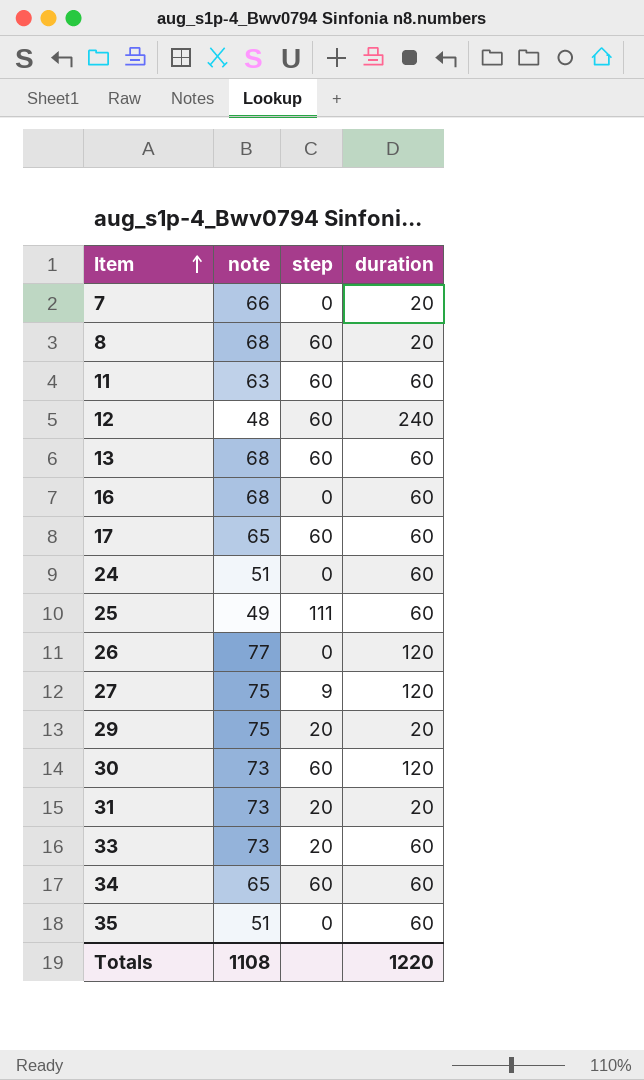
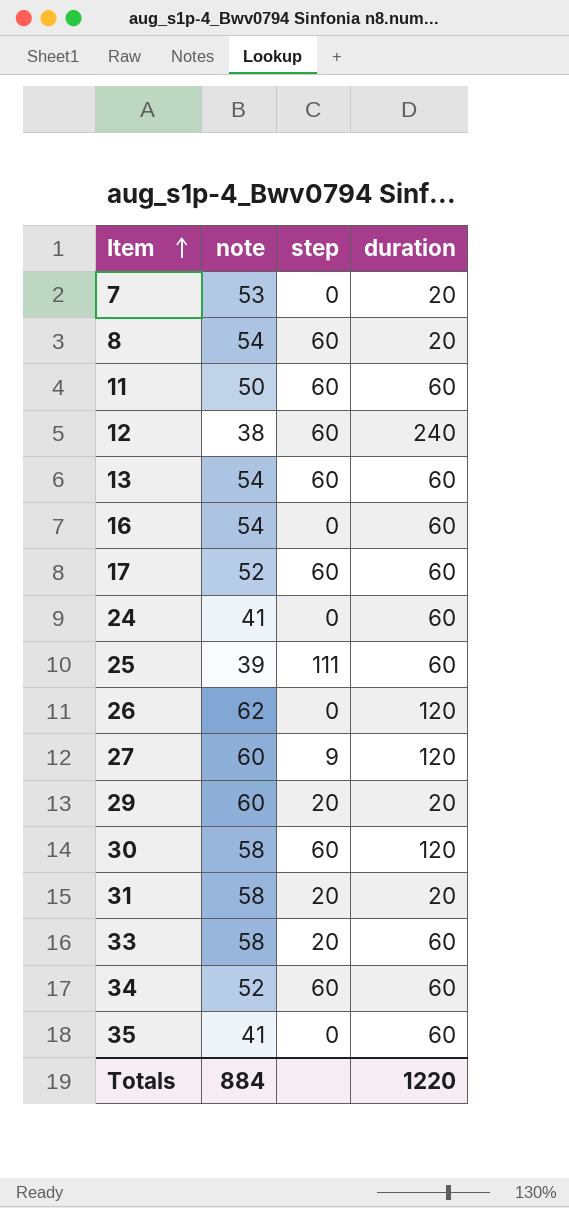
7 | note: 66 -> 53
8 | note: 68 -> 54
11 | note: 63 -> 50
12 | note: 48 -> 38
13 | note: 68 -> 54
16 | note: 68 -> 54
17 | note: 65 -> 52
24 | note: 51 -> 41
25 | note: 49 -> 39
26 | note: 77 -> 62
27 | note: 75 -> 60
29 | note: 75 -> 60
30 | note: 73 -> 58
31 | note: 73 -> 58
33 | note: 73 -> 58
34 | note: 65 -> 52
35 | note: 51 -> 41
Totals | note: 1108 -> 884

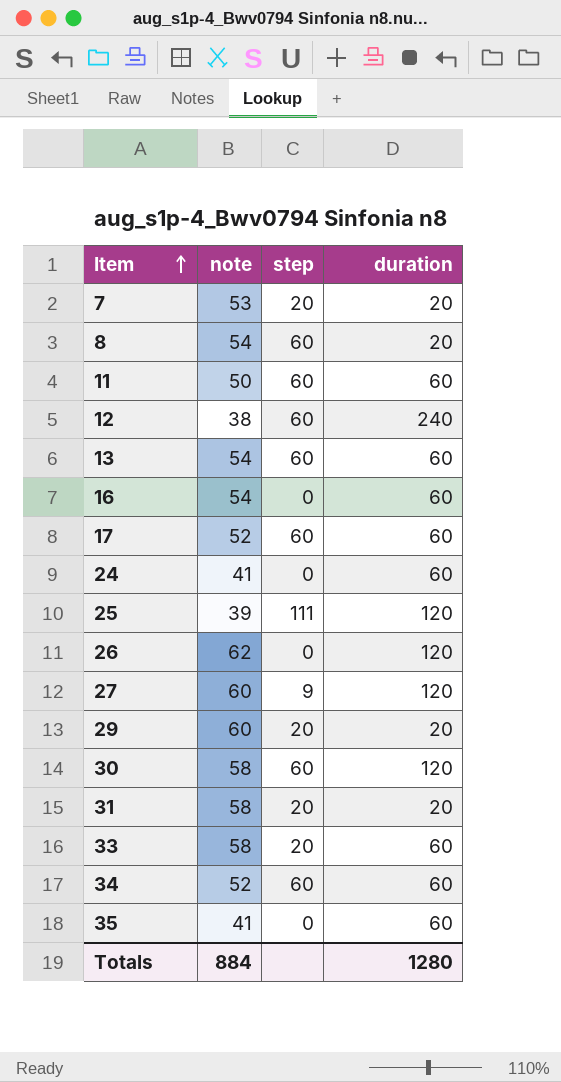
7 | step: 0 -> 20
25 | duration: 60 -> 120
Totals | duration: 1220 -> 1280

